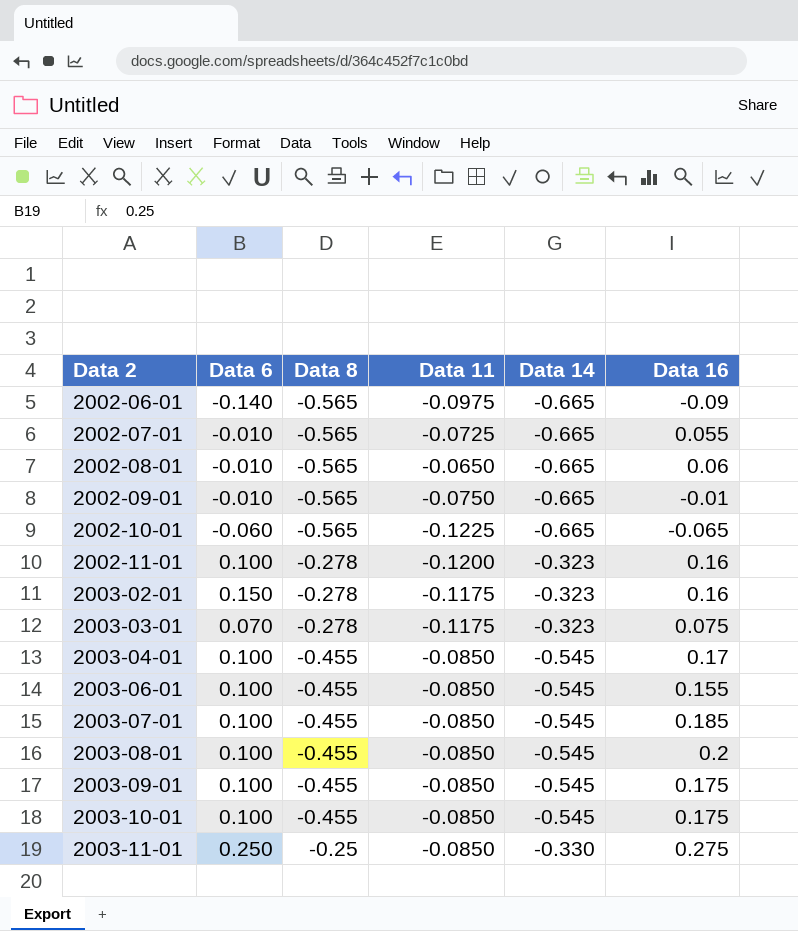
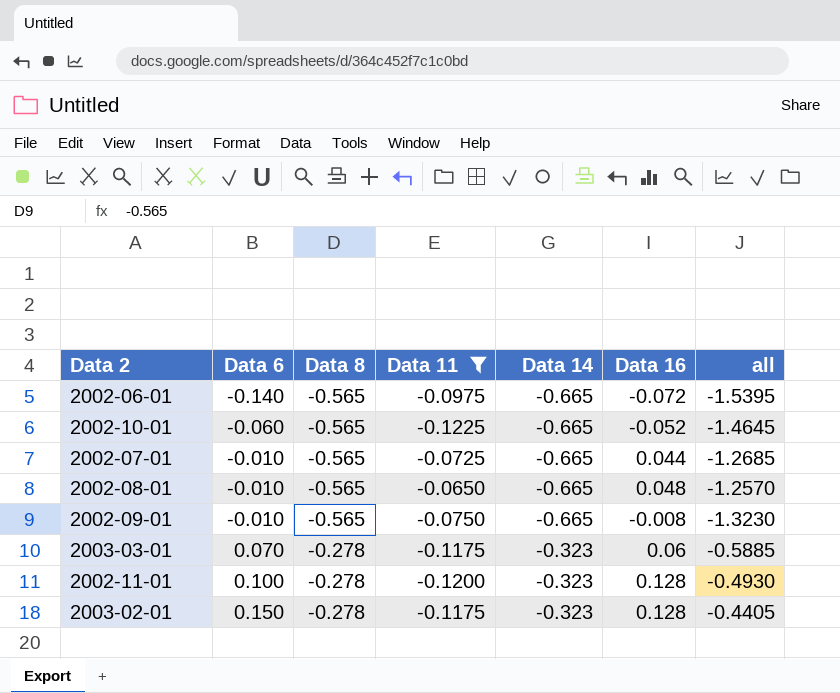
filter: none -> Data 11 != -0.0850
row order: Data 2 ascending -> Data 6 ascending
column all | formula: none -> [Data 6] + [Data 8] + [Data 11] + [Data 14] + [Data 16]
2002-06-01 | Data 16: -0.09 -> -0.072
2002-10-01 | Data 16: -0.065 -> -0.052
2002-07-01 | Data 16: 0.055 -> 0.044
2002-08-01 | Data 16: 0.06 -> 0.048
2002-09-01 | Data 16: -0.01 -> -0.008
2003-03-01 | Data 16: 0.075 -> 0.06
2002-11-01 | Data 16: 0.16 -> 0.128
2003-02-01 | Data 16: 0.16 -> 0.128

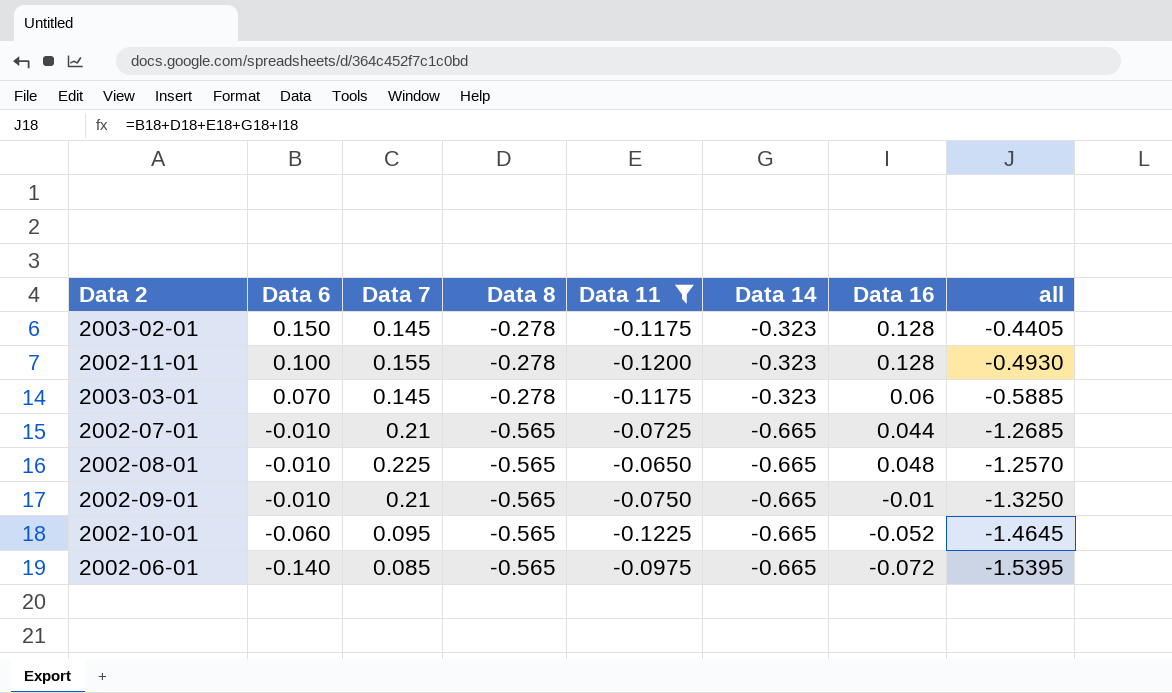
row order: Data 6 ascending -> Data 6 descending
column Data 7 | position: none -> 3
2002-09-01 | Data 16: -0.008 -> -0.01
2002-09-01 | all: -1.3230 -> -1.3250

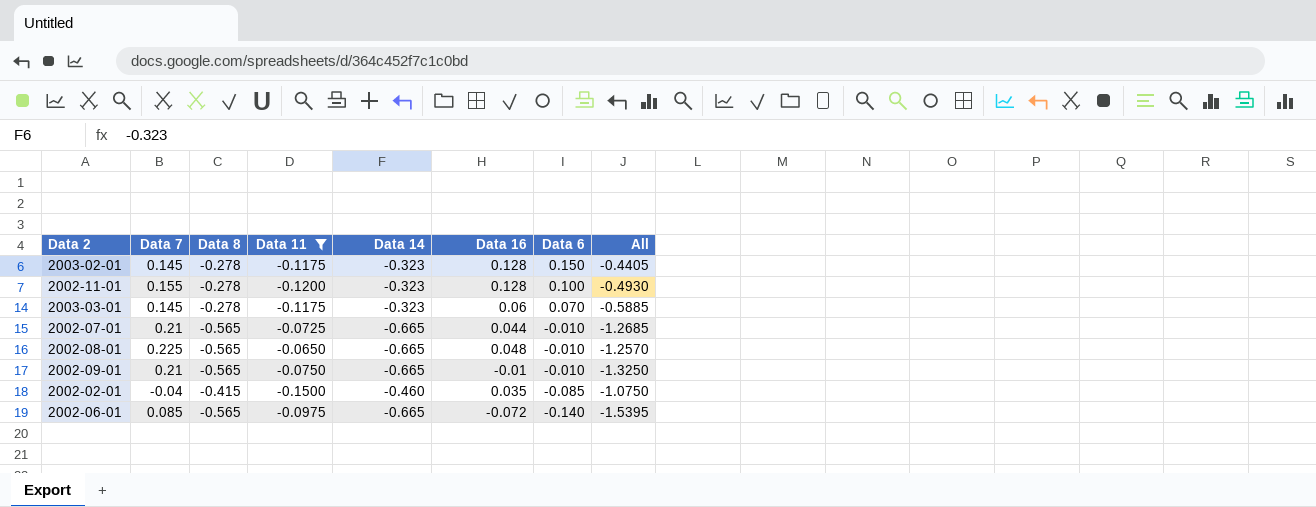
column Data 6 | position: 2 -> 7
column name: all -> All
row 2002-10-01: -0.060 | 0.095 | -0.565 | -0.1225 | -0.665 | -0.052 | -1.4645 -> none
row 2002-02-01: none -> -0.04 | -0.415 | -0.1500 | -0.460 | 0.035 | -0.085 | -1.0750

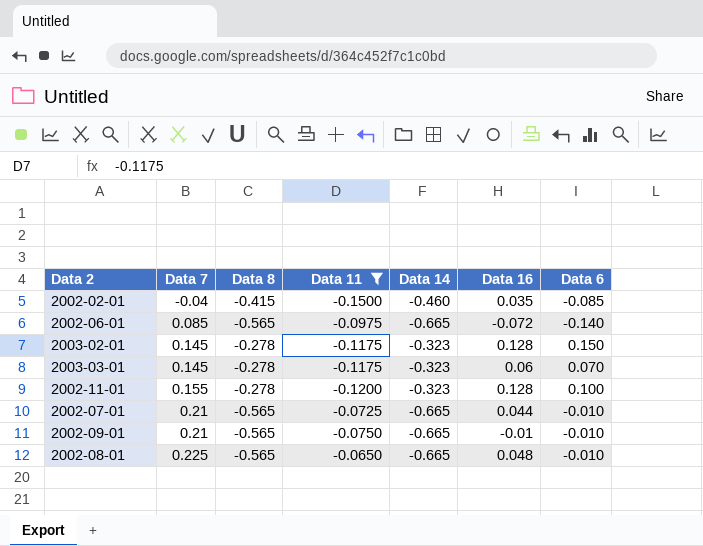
row order: Data 6 descending -> Data 7 ascending
column All | formula: [Data 8] + [Data 11] + [Data 14] + [Data 16] + [Data 6] -> none

